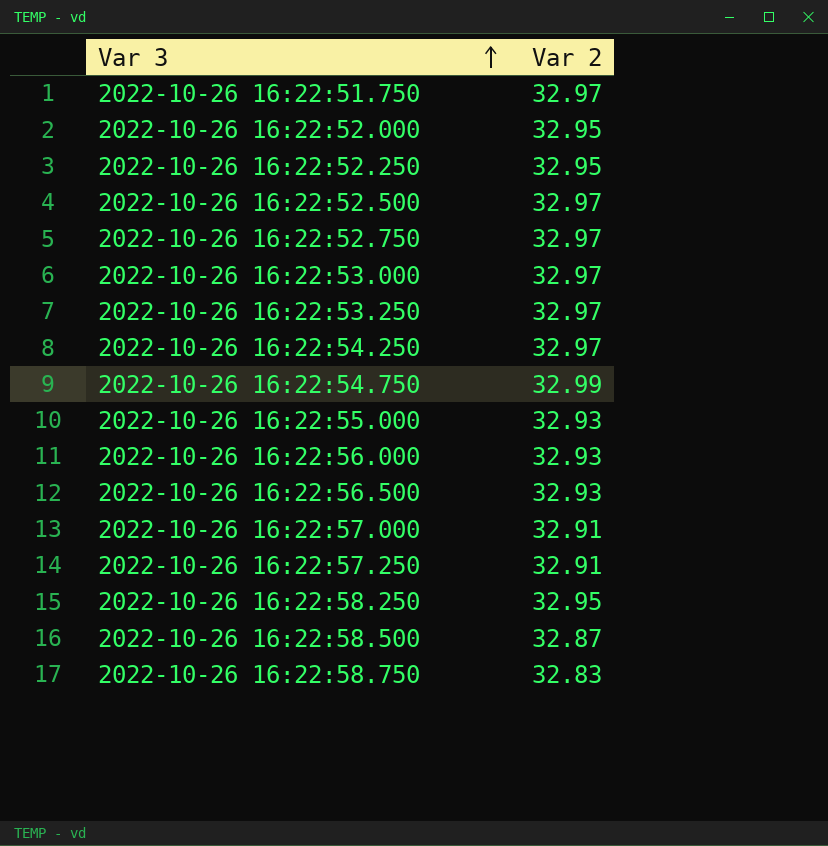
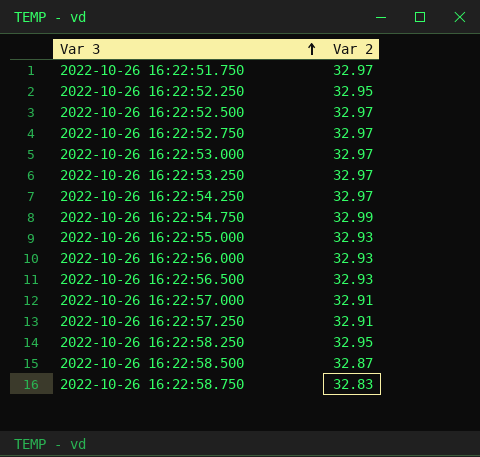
row 2022-10-26 16:22:52.000: 32.95 -> none

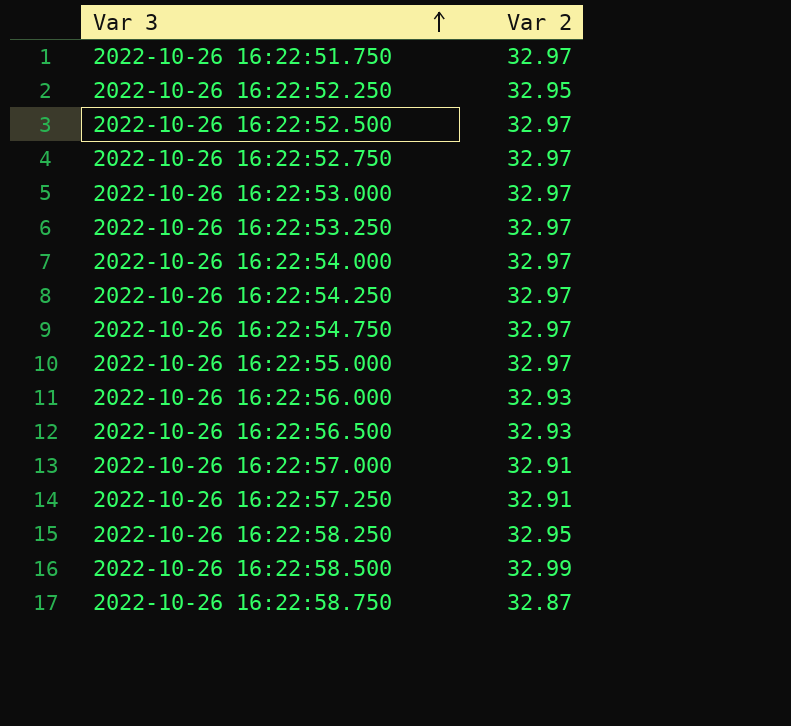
row 2022-10-26 16:22:54.000: none -> 32.97
2022-10-26 16:22:54.750 | Var 2: 32.99 -> 32.97
2022-10-26 16:22:55.000 | Var 2: 32.93 -> 32.97
2022-10-26 16:22:58.500 | Var 2: 32.87 -> 32.99
2022-10-26 16:22:58.750 | Var 2: 32.83 -> 32.87

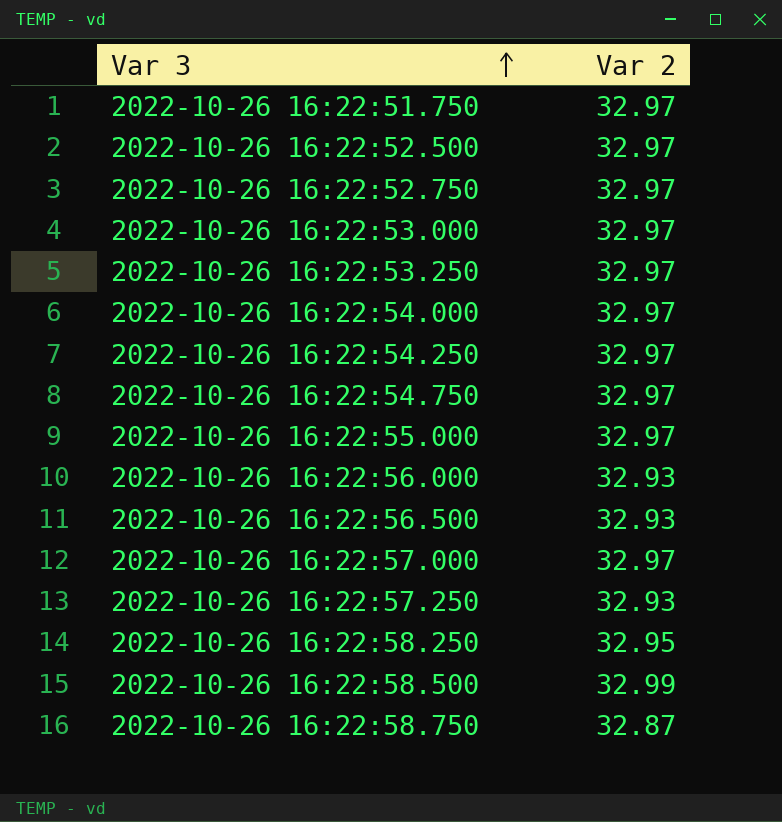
row 2022-10-26 16:22:52.250: 32.95 -> none
2022-10-26 16:22:57.000 | Var 2: 32.91 -> 32.97
2022-10-26 16:22:57.250 | Var 2: 32.91 -> 32.93

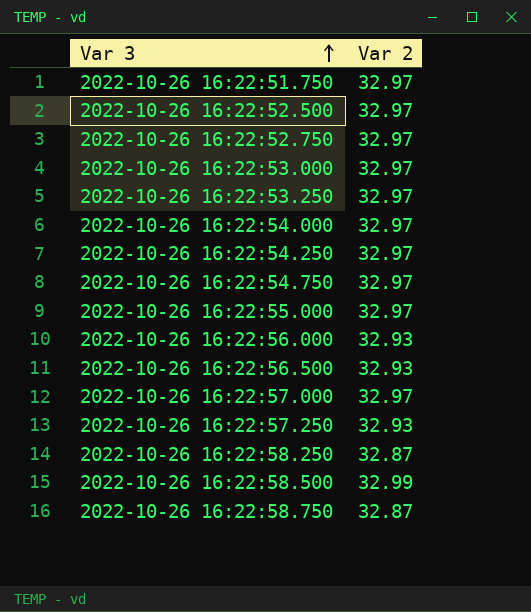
2022-10-26 16:22:58.250 | Var 2: 32.95 -> 32.87

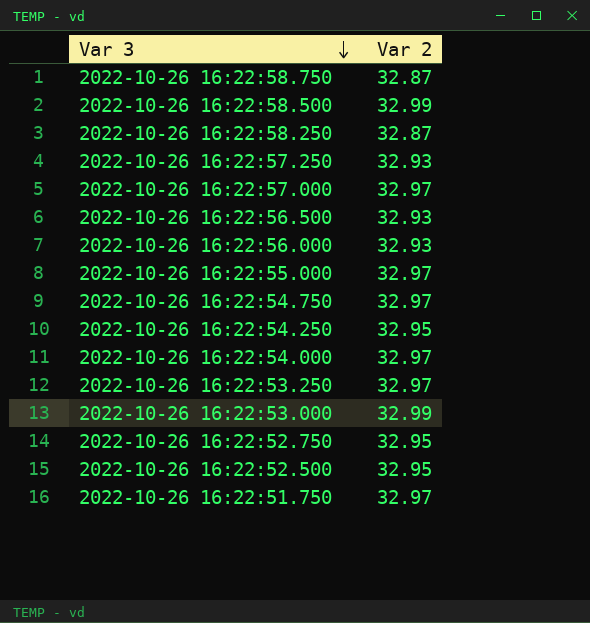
row order: Var 3 ascending -> Var 3 descending
2022-10-26 16:22:54.250 | Var 2: 32.97 -> 32.95
2022-10-26 16:22:53.000 | Var 2: 32.97 -> 32.99
2022-10-26 16:22:52.750 | Var 2: 32.97 -> 32.95
2022-10-26 16:22:52.500 | Var 2: 32.97 -> 32.95

